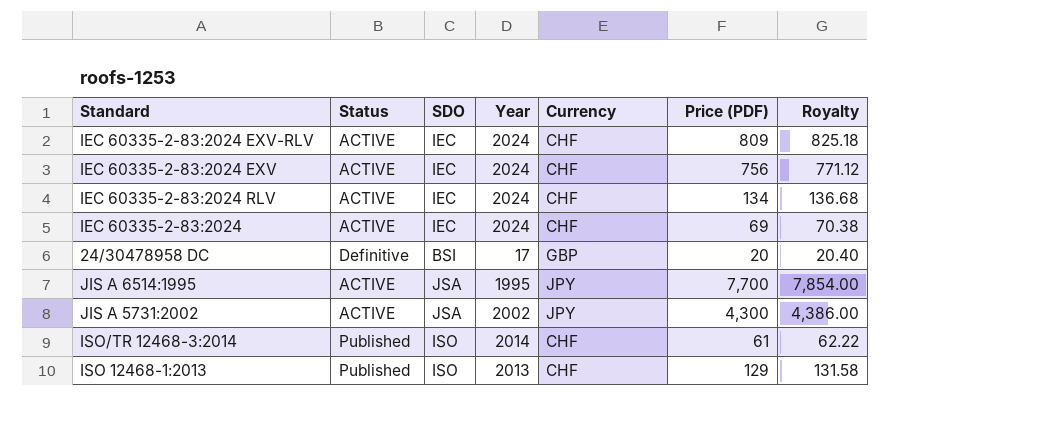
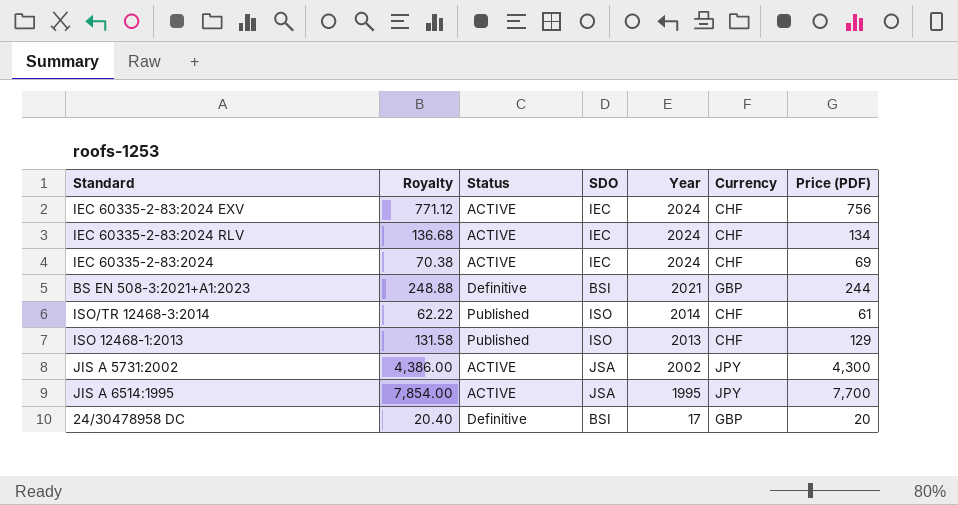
row order: none -> Year descending
column Royalty | position: 7 -> 2
row IEC 60335-2-83:2024 EXV-RLV: ACTIVE | IEC | 2024 | CHF | 809 | 825.18 -> none
row BS EN 508-3:2021+A1:2023: none -> 248.88 | Definitive | BSI | 2021 | GBP | 244

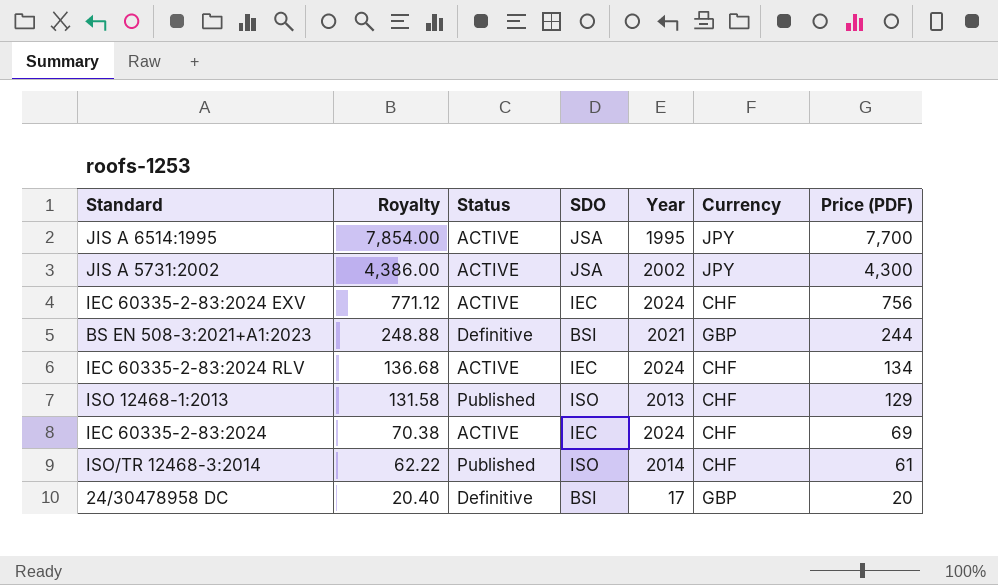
row order: Year descending -> Royalty descending

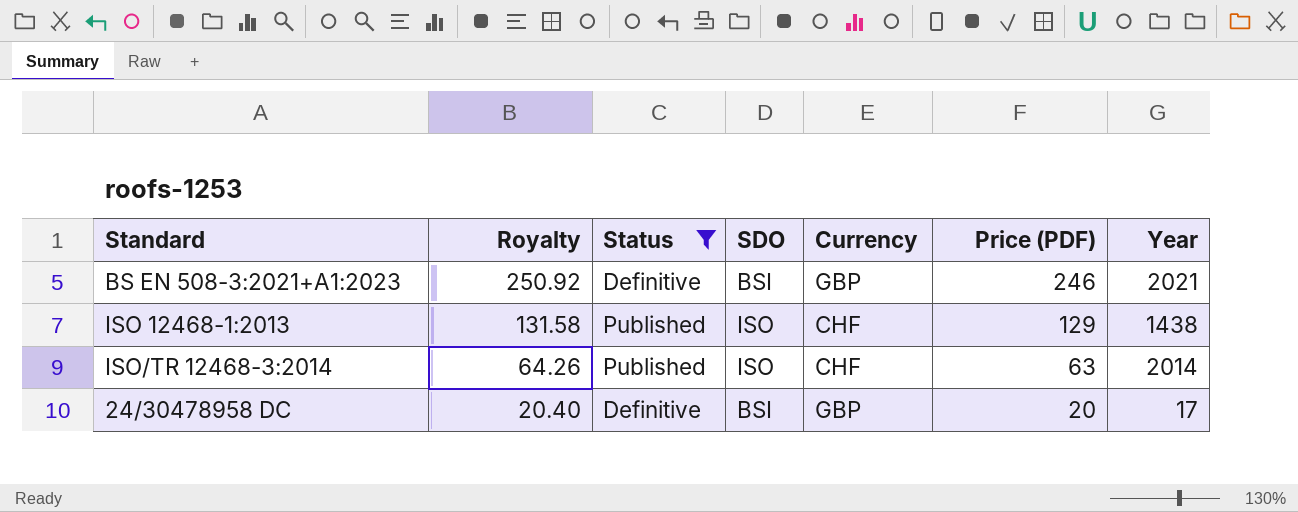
filter: none -> Status != ACTIVE
column Year | position: 5 -> 7
BS EN 508-3:2021+A1:2023 | Royalty: 248.88 -> 250.92
BS EN 508-3:2021+A1:2023 | Price (PDF): 244 -> 246
ISO 12468-1:2013 | Year: 2013 -> 1438
ISO/TR 12468-3:2014 | Royalty: 62.22 -> 64.26
ISO/TR 12468-3:2014 | Price (PDF): 61 -> 63

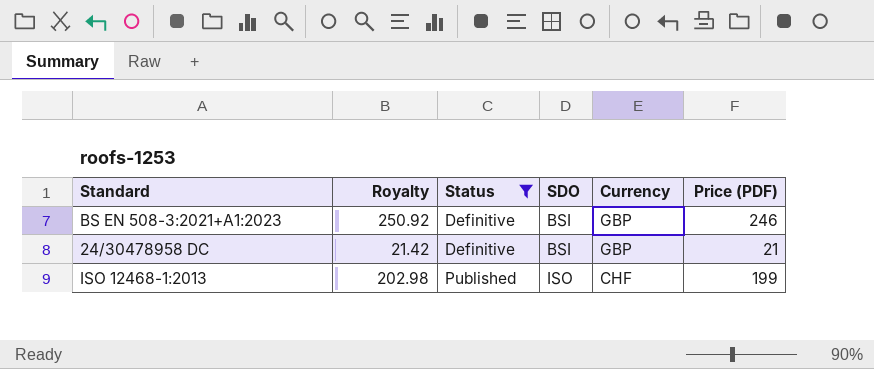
row order: Royalty descending -> Status ascending
column Year | position: 7 -> none
row ISO/TR 12468-3:2014: 64.26 | Published | ISO | CHF | 63 | 2014 -> none
24/30478958 DC | Royalty: 20.40 -> 21.42
24/30478958 DC | Price (PDF): 20 -> 21
ISO 12468-1:2013 | Royalty: 131.58 -> 202.98
ISO 12468-1:2013 | Price (PDF): 129 -> 199

